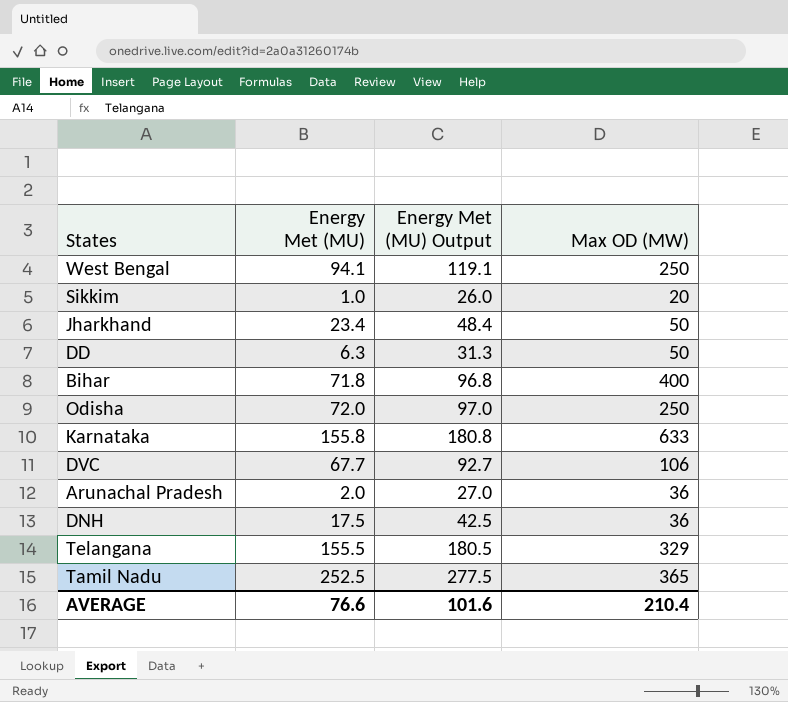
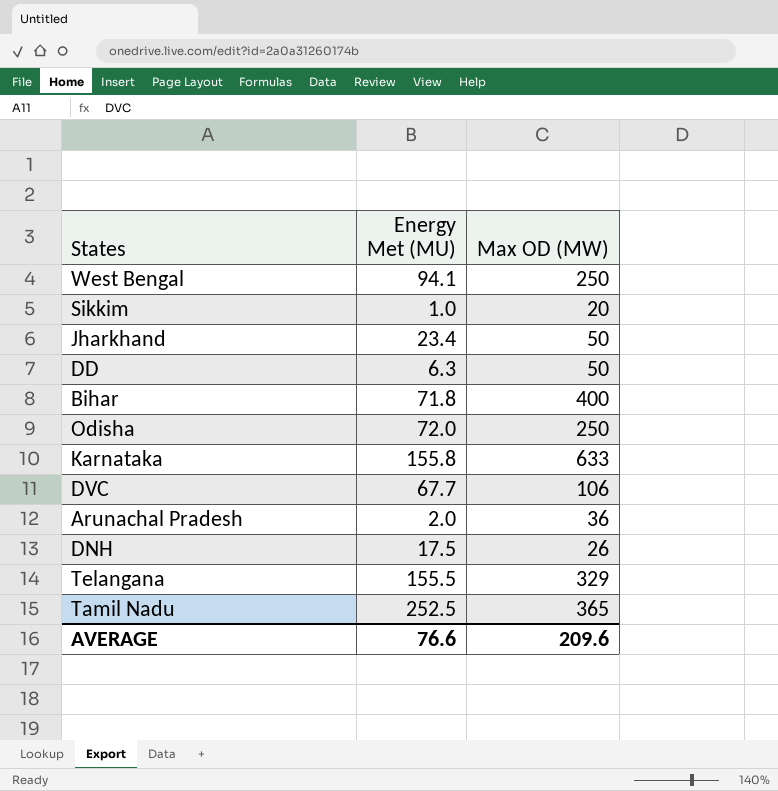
column Energy Met (MU) Output | formula: [Energy Met (MU)] + 25 -> none
DNH | Max OD (MW): 36 -> 26
AVERAGE | Max OD (MW): 210.4 -> 209.6

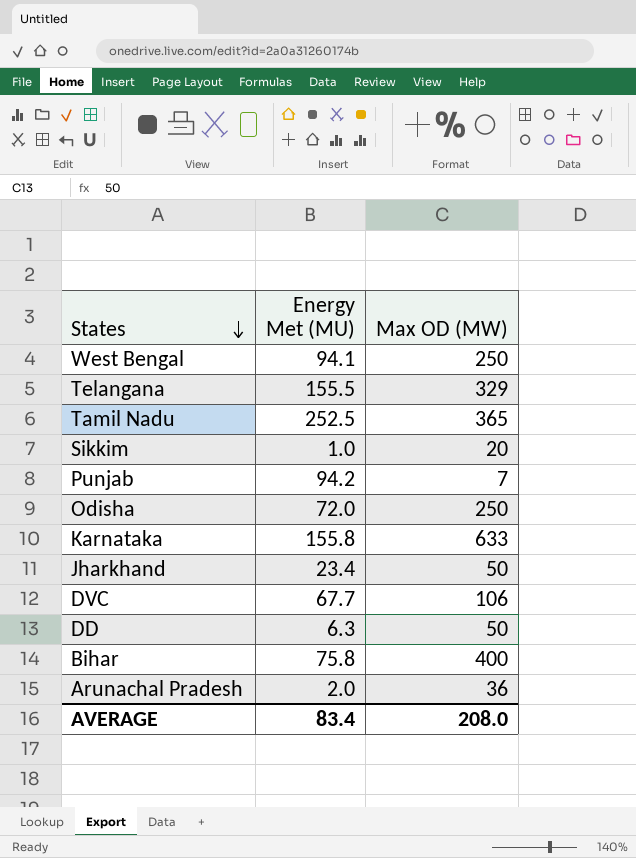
row order: none -> States descending
row DNH: 17.5 | 26 -> none
row Punjab: none -> 94.2 | 7
Bihar | Energy Met (MU): 71.8 -> 75.8
AVERAGE | Energy Met (MU): 76.6 -> 83.4
AVERAGE | Max OD (MW): 209.6 -> 208.0

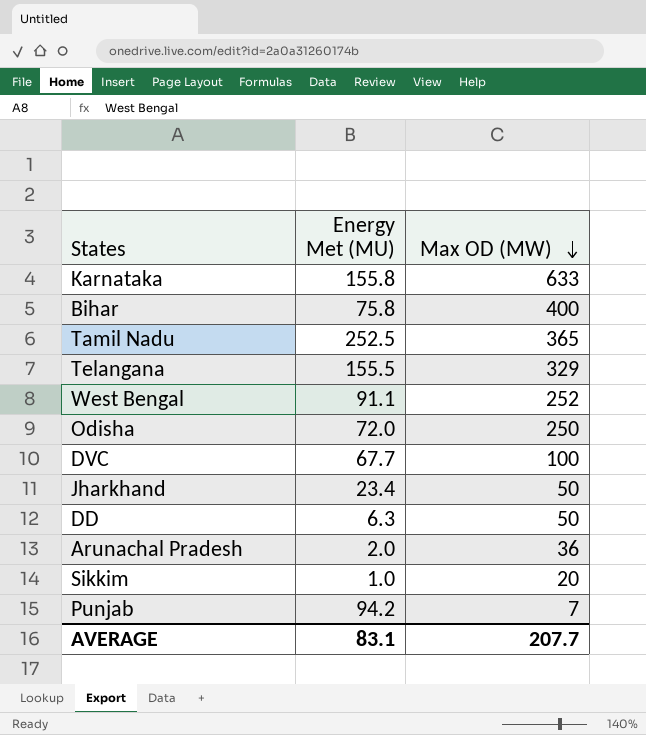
row order: States descending -> Max OD (MW) descending
West Bengal | Energy Met (MU): 94.1 -> 91.1
West Bengal | Max OD (MW): 250 -> 252
DVC | Max OD (MW): 106 -> 100
AVERAGE | Energy Met (MU): 83.4 -> 83.1
AVERAGE | Max OD (MW): 208.0 -> 207.7

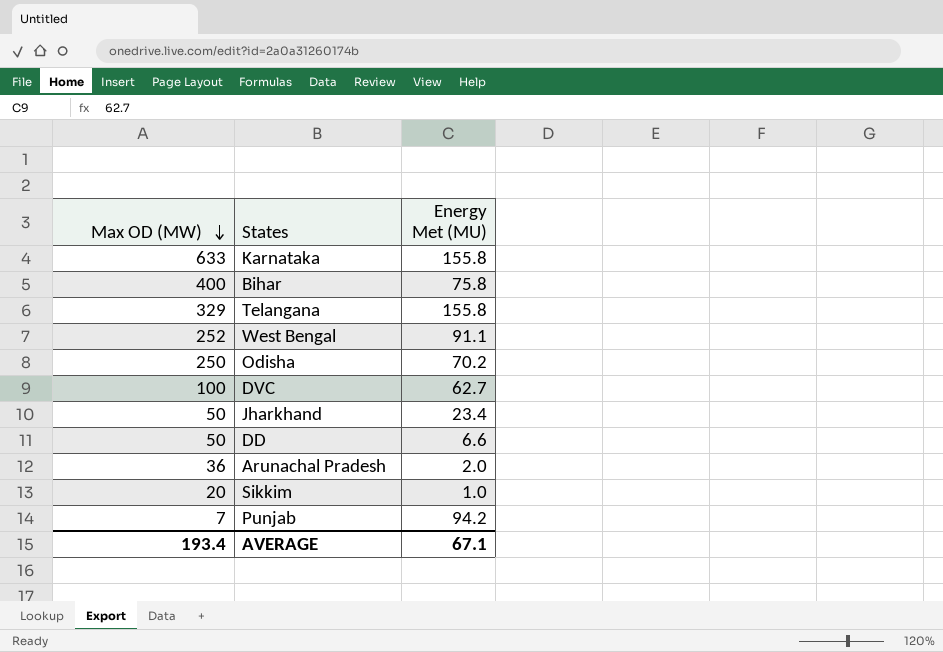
column Max OD (MW) | position: 3 -> 1
row Tamil Nadu: 252.5 | 365 -> none
Telangana | Energy Met (MU): 155.5 -> 155.8
Odisha | Energy Met (MU): 72.0 -> 70.2
DVC | Energy Met (MU): 67.7 -> 62.7
DD | Energy Met (MU): 6.3 -> 6.6
AVERAGE | Max OD (MW): 207.7 -> 193.4
AVERAGE | Energy Met (MU): 83.1 -> 67.1

